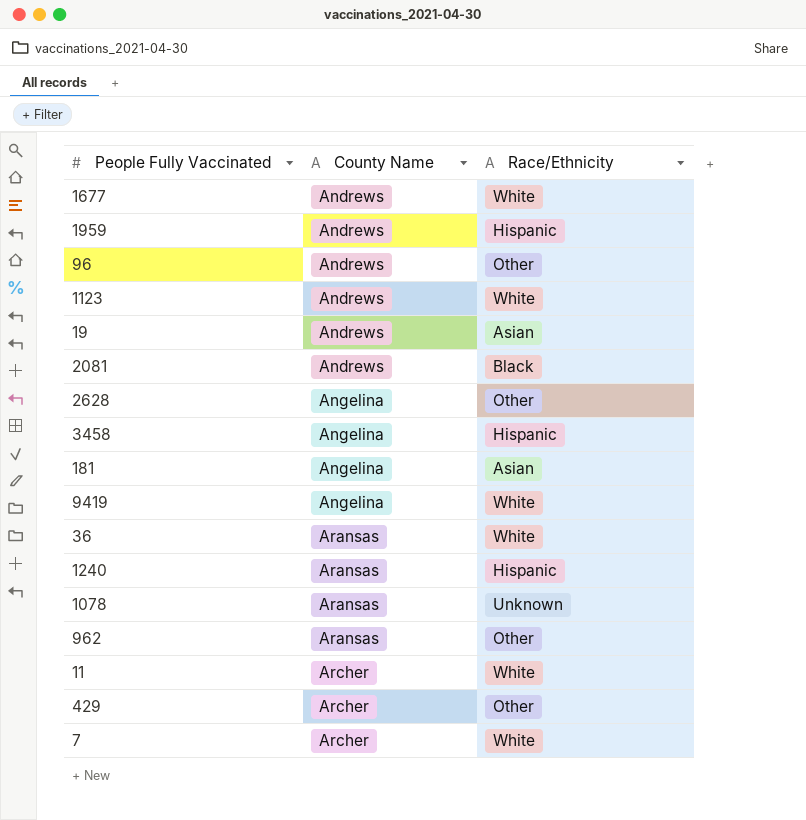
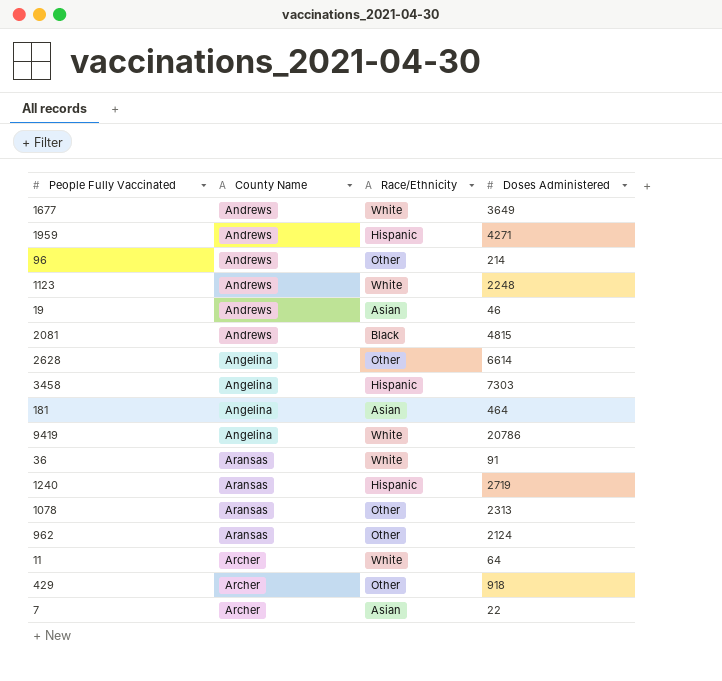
column Doses Administered | position: none -> 4
1078 | Race/Ethnicity: Unknown -> Other
7 | Race/Ethnicity: White -> Asian

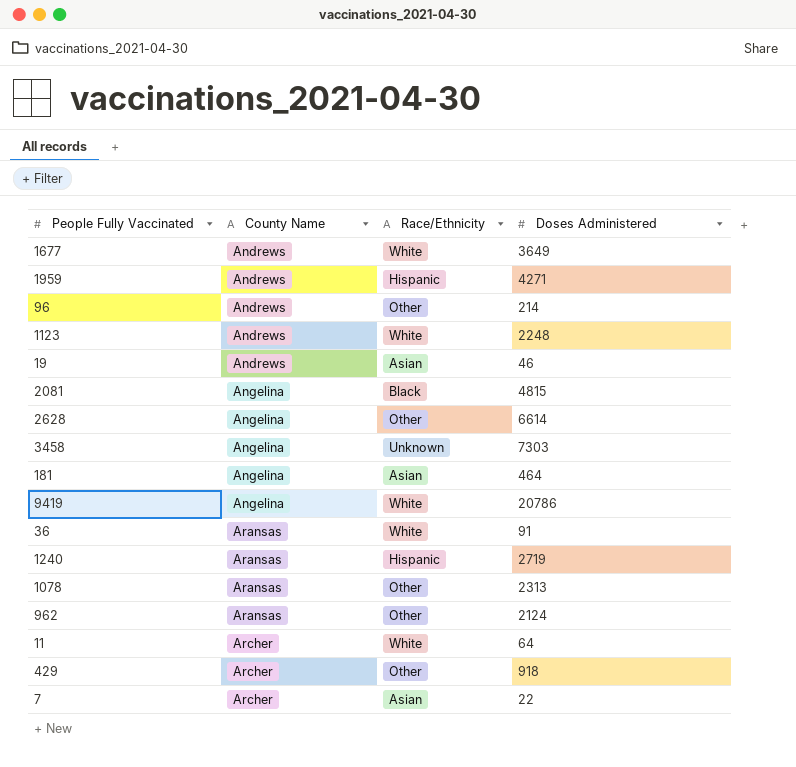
2081 | County Name: Andrews -> Angelina
3458 | Race/Ethnicity: Hispanic -> Unknown

